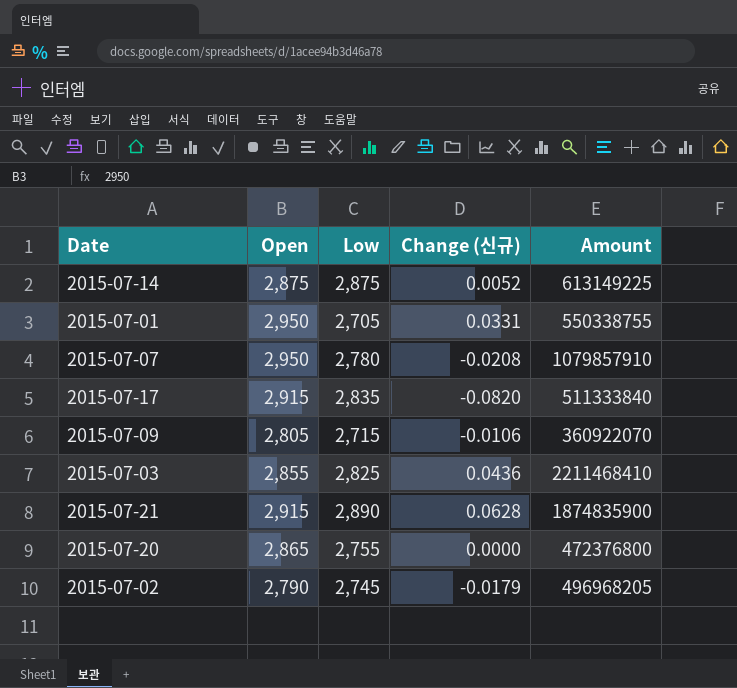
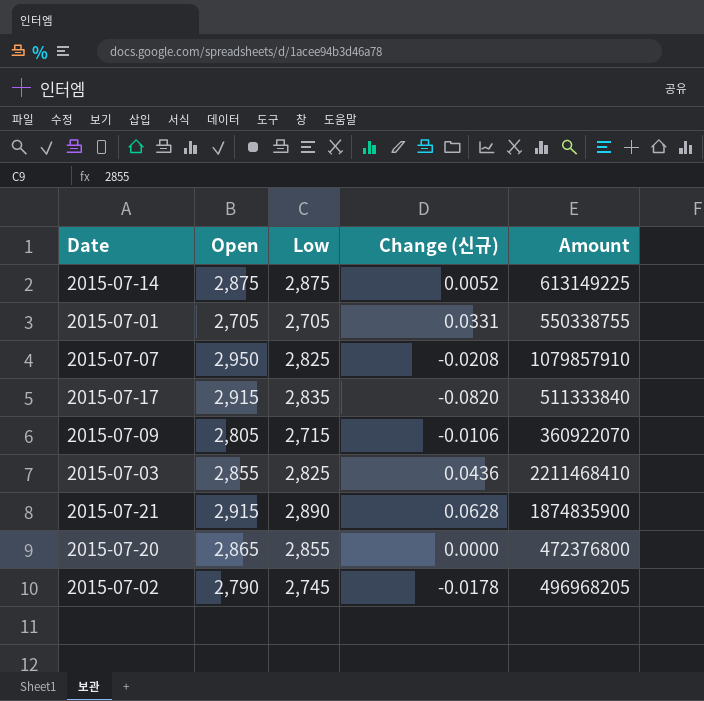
2015-07-01 | Open: 2,950 -> 2,705
2015-07-07 | Low: 2,780 -> 2,825
2015-07-20 | Low: 2,755 -> 2,855
2015-07-02 | Change (신규): -0.0179 -> -0.0178

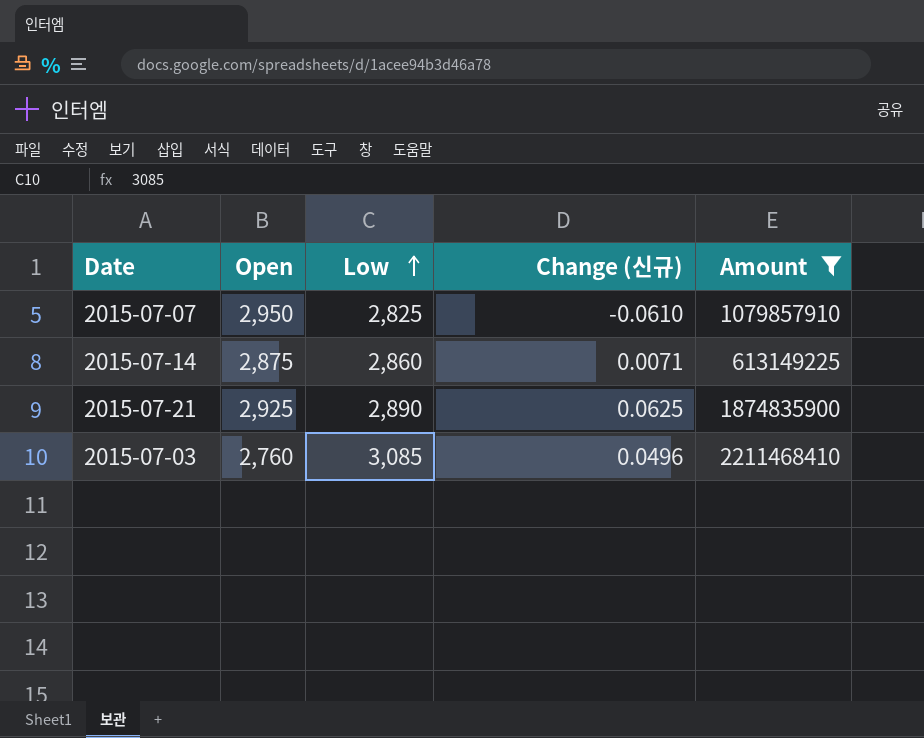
filter: none -> Amount >= 613149225
row order: none -> Low ascending
2015-07-07 | Change (신규): -0.0208 -> -0.0610
2015-07-14 | Low: 2,875 -> 2,860
2015-07-14 | Change (신규): 0.0052 -> 0.0071
2015-07-21 | Open: 2,915 -> 2,925
2015-07-21 | Change (신규): 0.0628 -> 0.0625
2015-07-03 | Open: 2,855 -> 2,760
2015-07-03 | Low: 2,825 -> 3,085
2015-07-03 | Change (신규): 0.0436 -> 0.0496

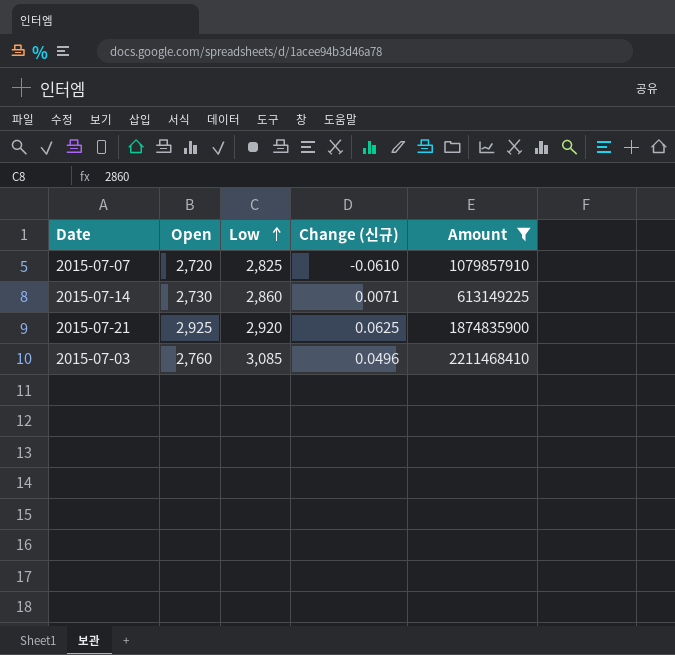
2015-07-07 | Open: 2,950 -> 2,720
2015-07-14 | Open: 2,875 -> 2,730
2015-07-21 | Low: 2,890 -> 2,920

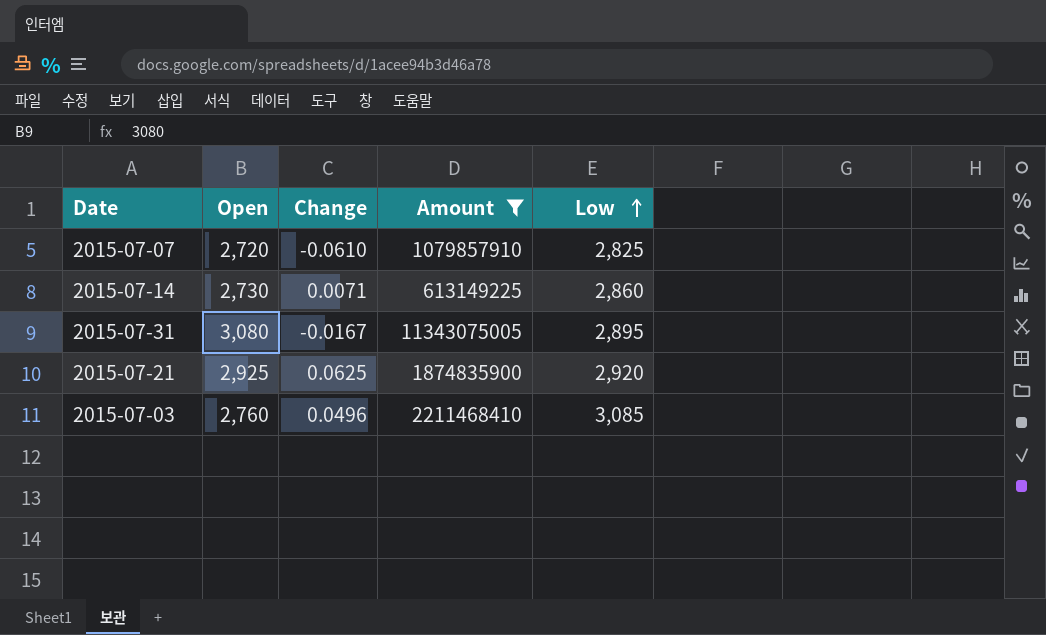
column name: Change (신규) -> Change
column Low | position: 3 -> 5
row 2015-07-31: none -> 3,080 | -0.0167 | 11343075005 | 2,895

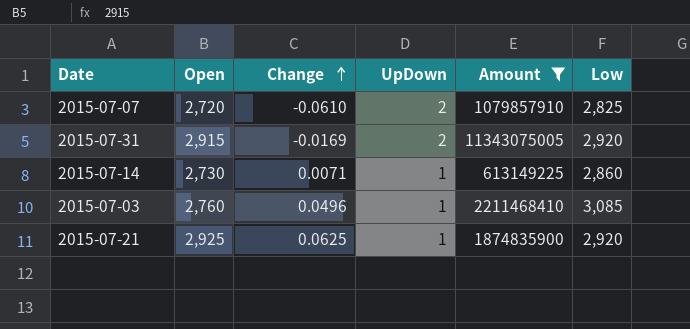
row order: Low ascending -> Change ascending
column UpDown | position: none -> 4
2015-07-31 | Open: 3,080 -> 2,915
2015-07-31 | Change: -0.0167 -> -0.0169
2015-07-31 | Low: 2,895 -> 2,920

